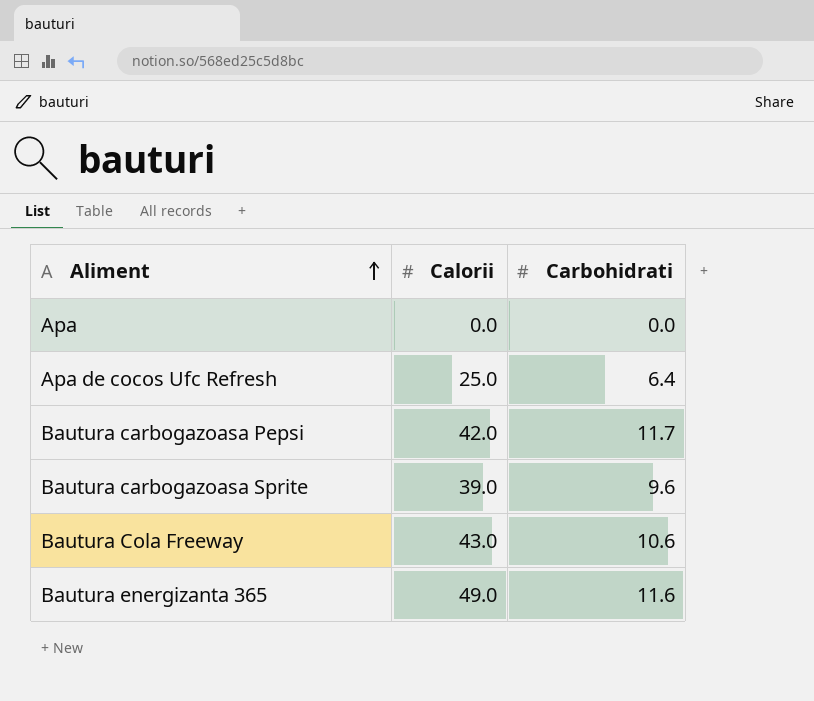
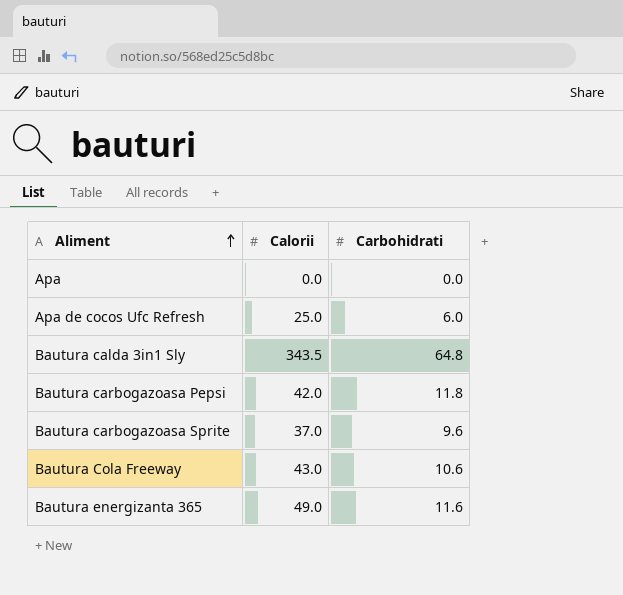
Apa de cocos Ufc Refresh | Carbohidrati: 6.4 -> 6.0
row Bautura calda 3in1 Sly: none -> 343.5 | 64.8
Bautura carbogazoasa Pepsi | Carbohidrati: 11.7 -> 11.8
Bautura carbogazoasa Sprite | Calorii: 39.0 -> 37.0

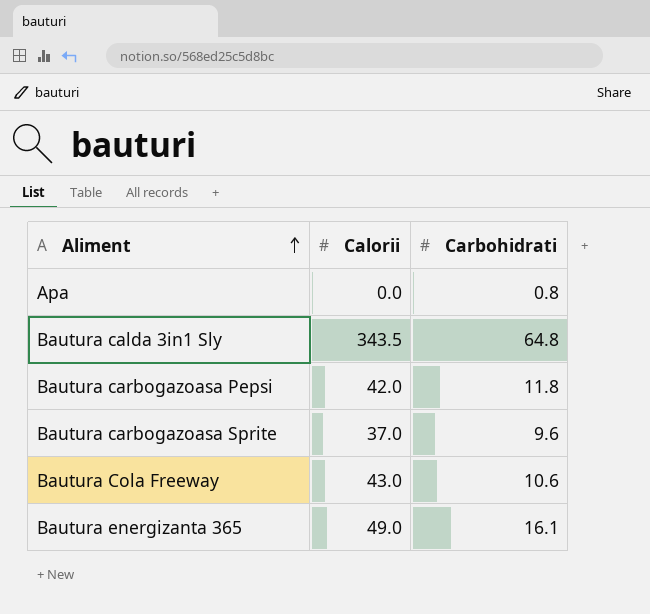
row Apa de cocos Ufc Refresh: 25.0 | 6.0 -> none
Apa | Carbohidrati: 0.0 -> 0.8
Bautura energizanta 365 | Carbohidrati: 11.6 -> 16.1

